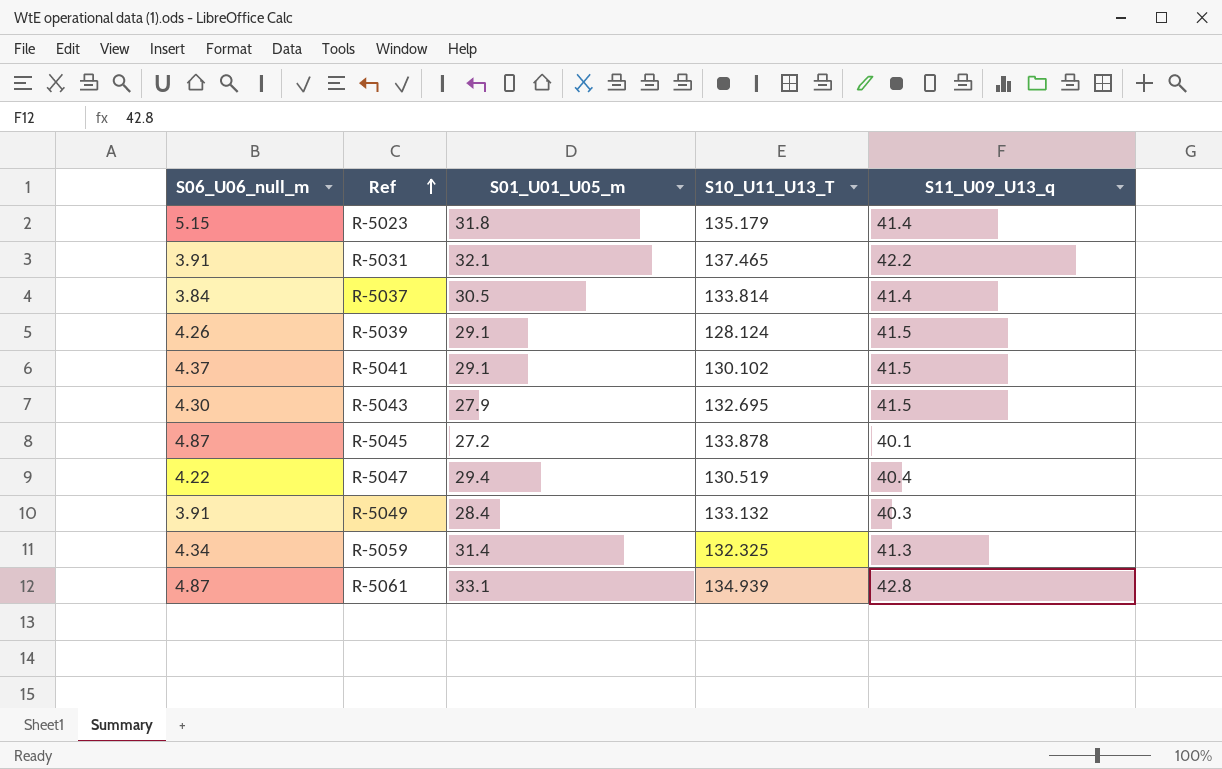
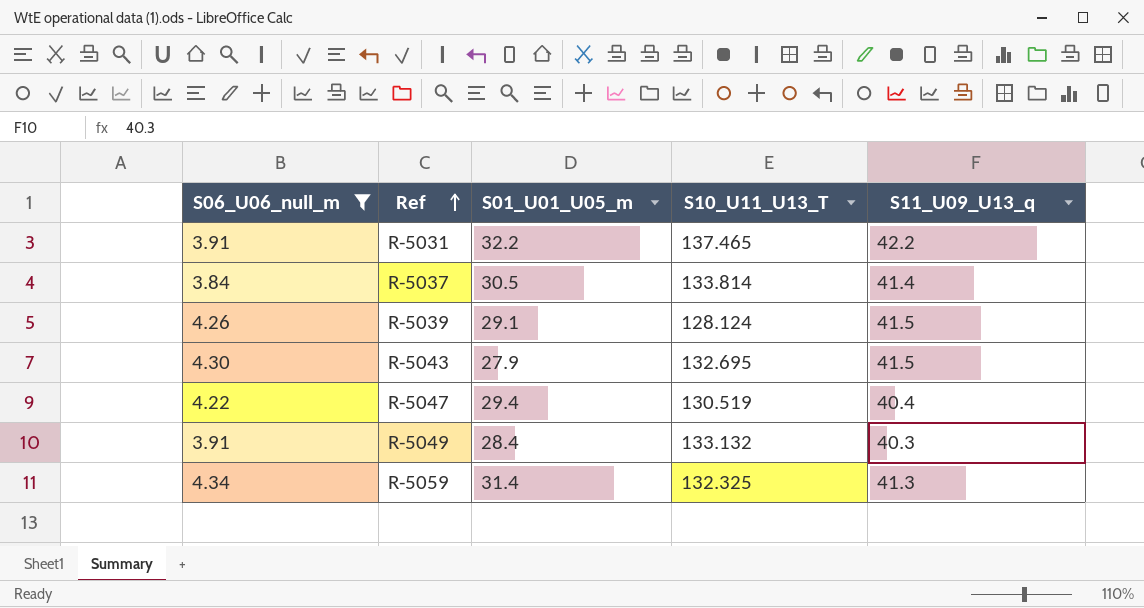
filter: none -> S06_U06_null_m <= 4.34
R-5031 | S01_U01_U05_m: 32.1 -> 32.2

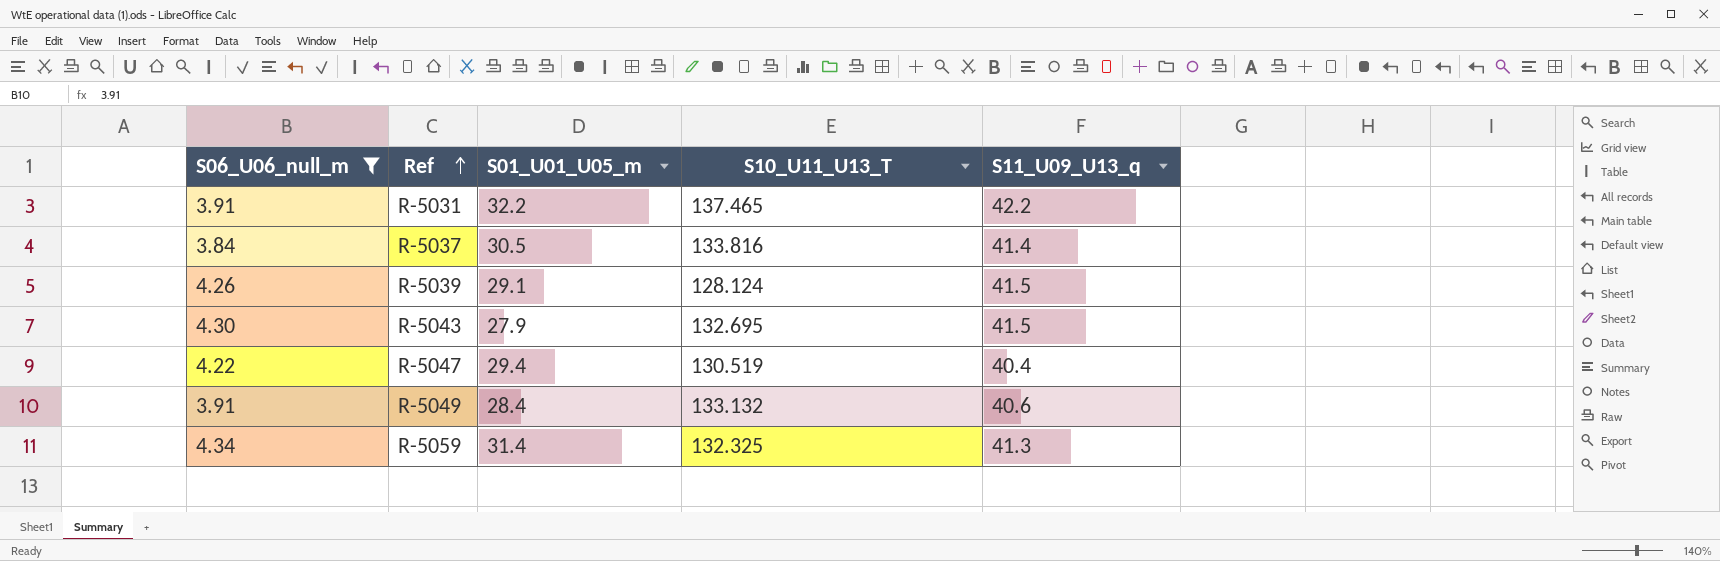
R-5037 | S10_U11_U13_T: 133.814 -> 133.816
R-5049 | S11_U09_U13_q: 40.3 -> 40.6

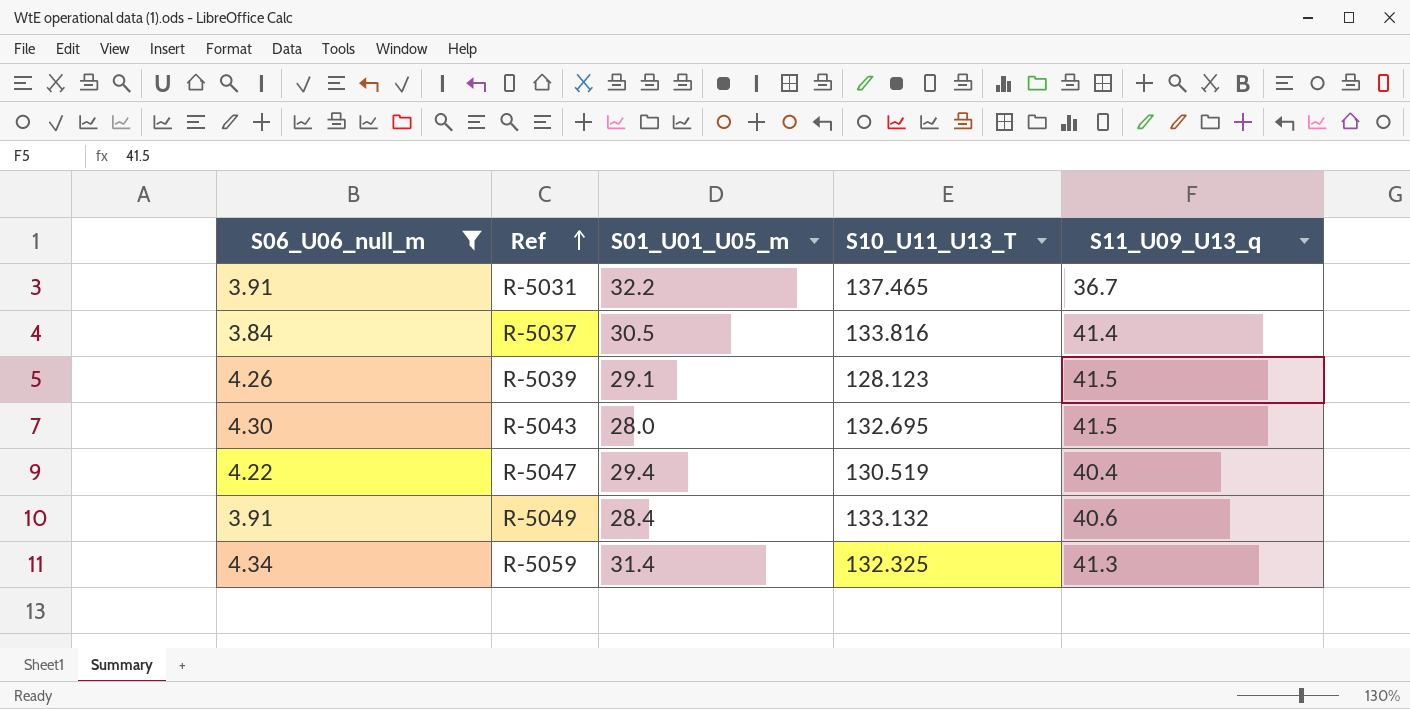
R-5031 | S11_U09_U13_q: 42.2 -> 36.7
R-5039 | S10_U11_U13_T: 128.124 -> 128.123
R-5043 | S01_U01_U05_m: 27.9 -> 28.0

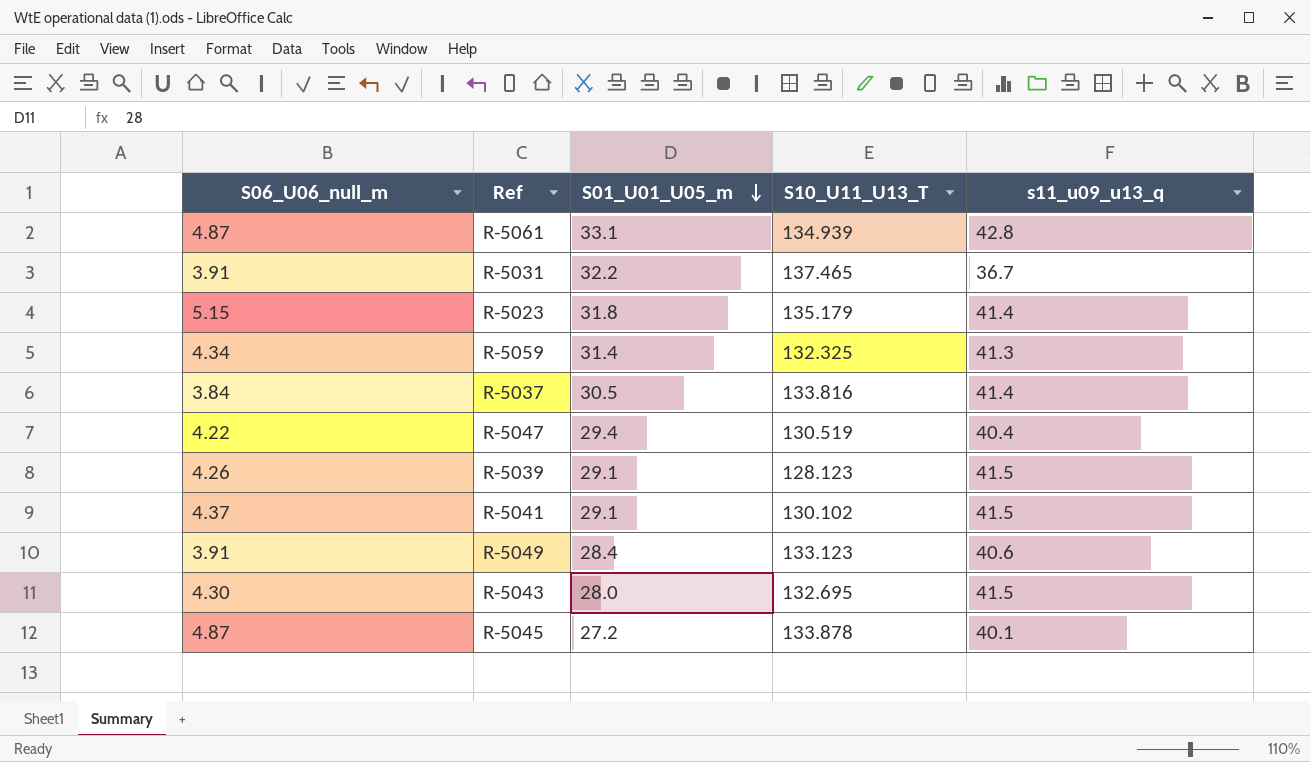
filter: S06_U06_null_m <= 4.34 -> none
row order: Ref ascending -> S01_U01_U05_m descending
column name: S11_U09_U13_q -> s11_u09_u13_q
R-5049 | S10_U11_U13_T: 133.132 -> 133.123

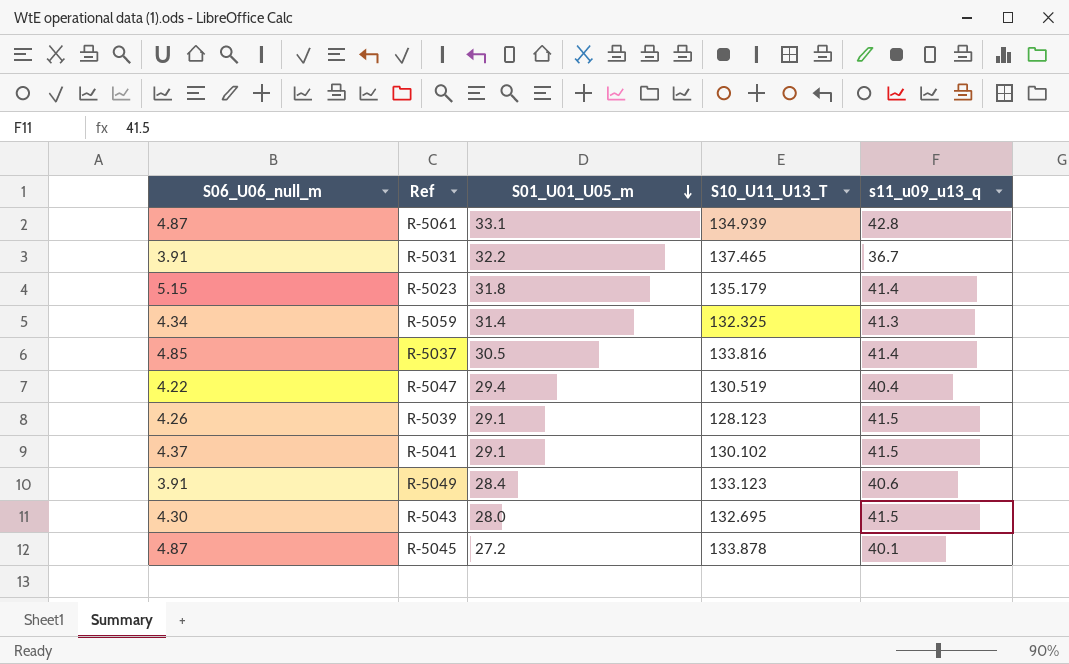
R-5037 | S06_U06_null_m: 3.84 -> 4.85

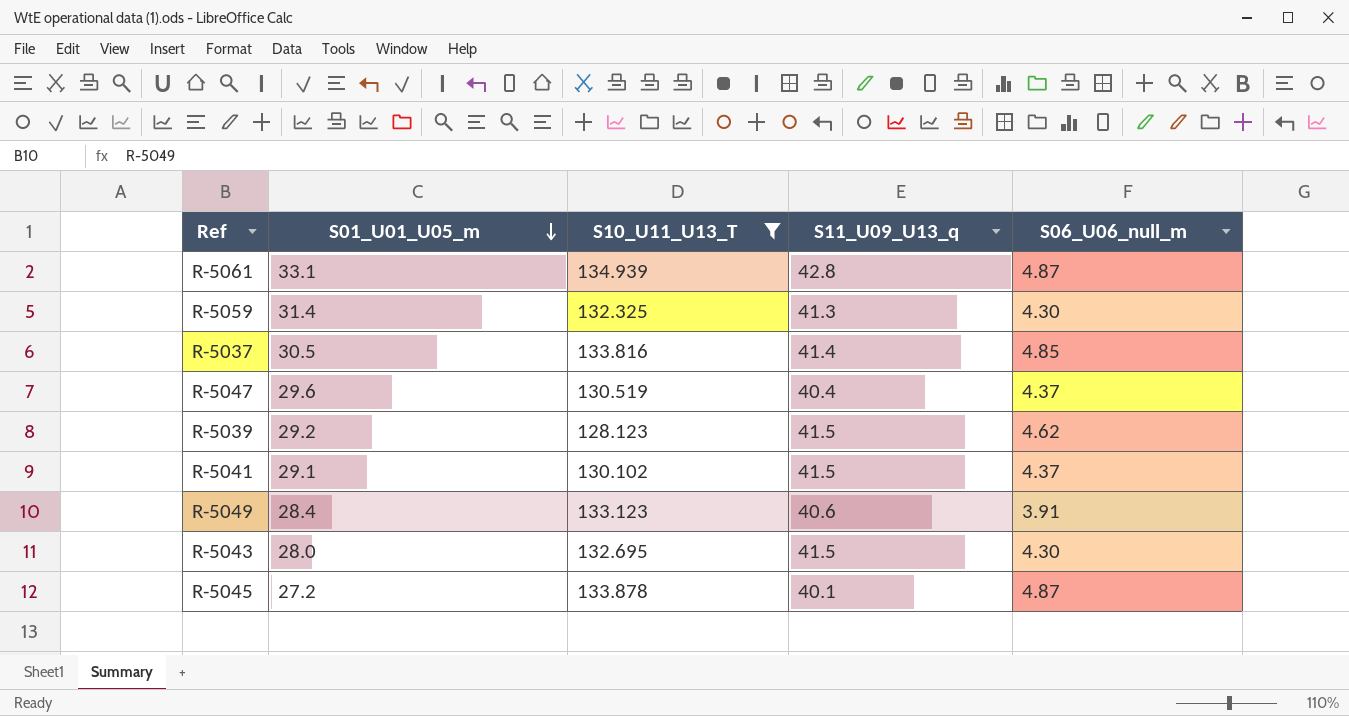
filter: none -> S10_U11_U13_T <= 134.939
column name: s11_u09_u13_q -> S11_U09_U13_q
column S06_U06_null_m | position: 1 -> 5
R-5059 | S06_U06_null_m: 4.34 -> 4.30
R-5047 | S01_U01_U05_m: 29.4 -> 29.6
R-5047 | S06_U06_null_m: 4.22 -> 4.37
R-5039 | S01_U01_U05_m: 29.1 -> 29.2
R-5039 | S06_U06_null_m: 4.26 -> 4.62

